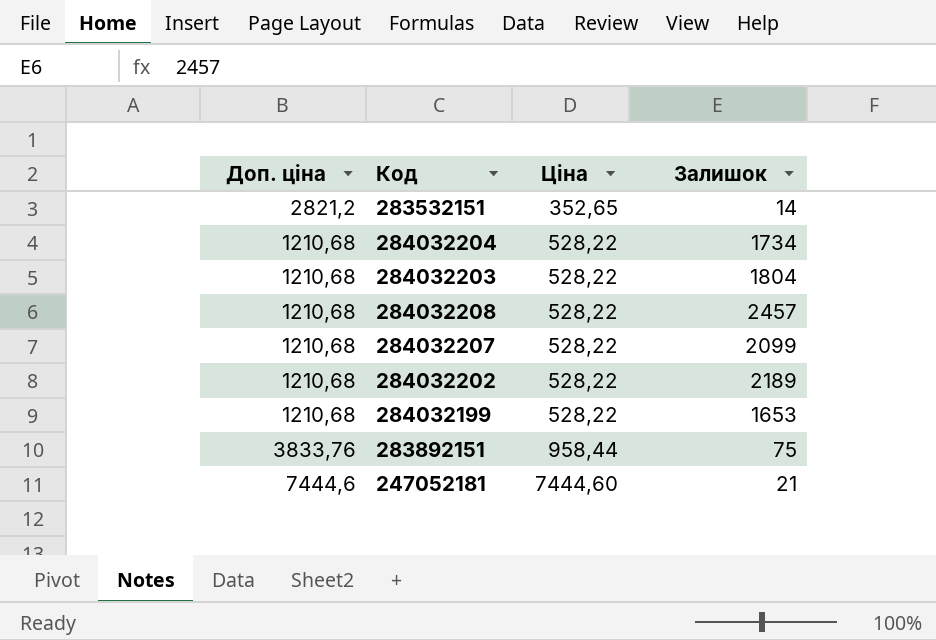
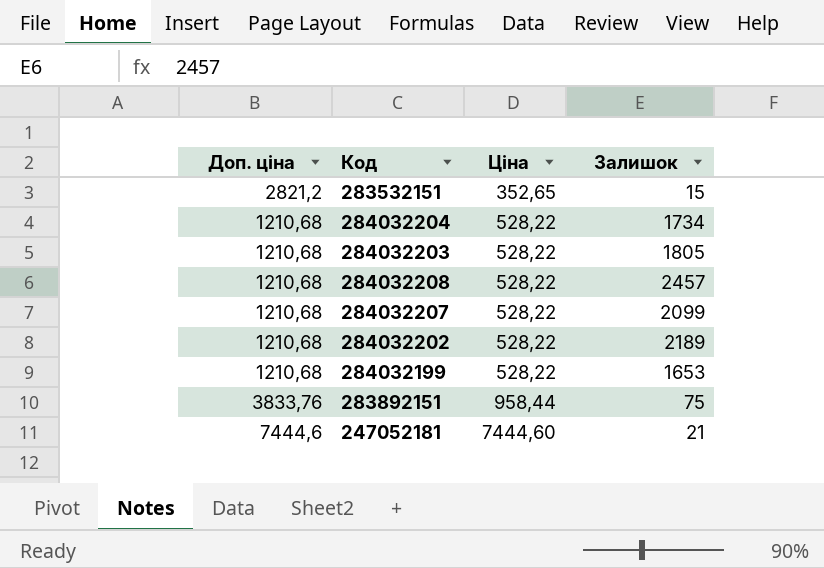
283532151 | Залишок: 14 -> 15
284032203 | Залишок: 1804 -> 1805

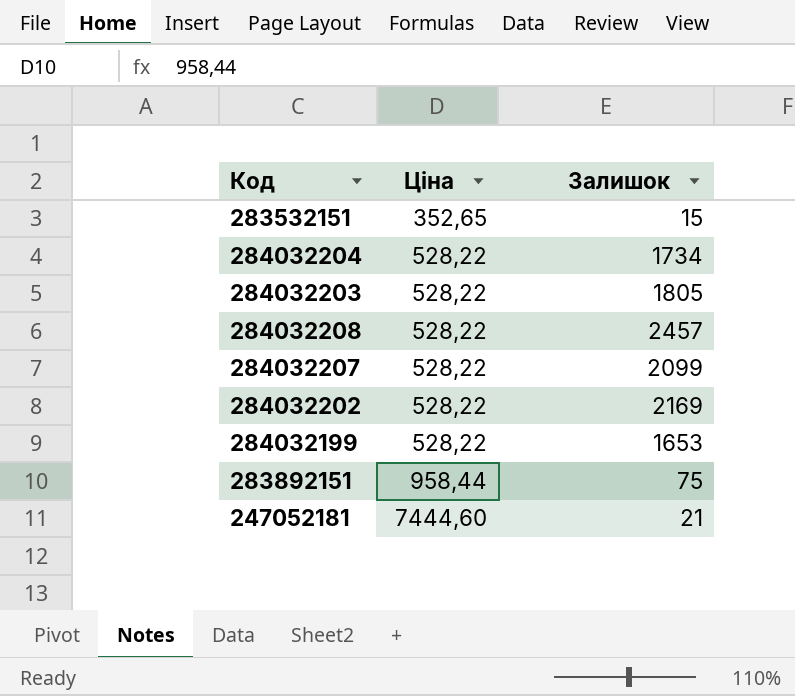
column Доп. ціна | position: 1 -> none
284032202 | Залишок: 2189 -> 2169

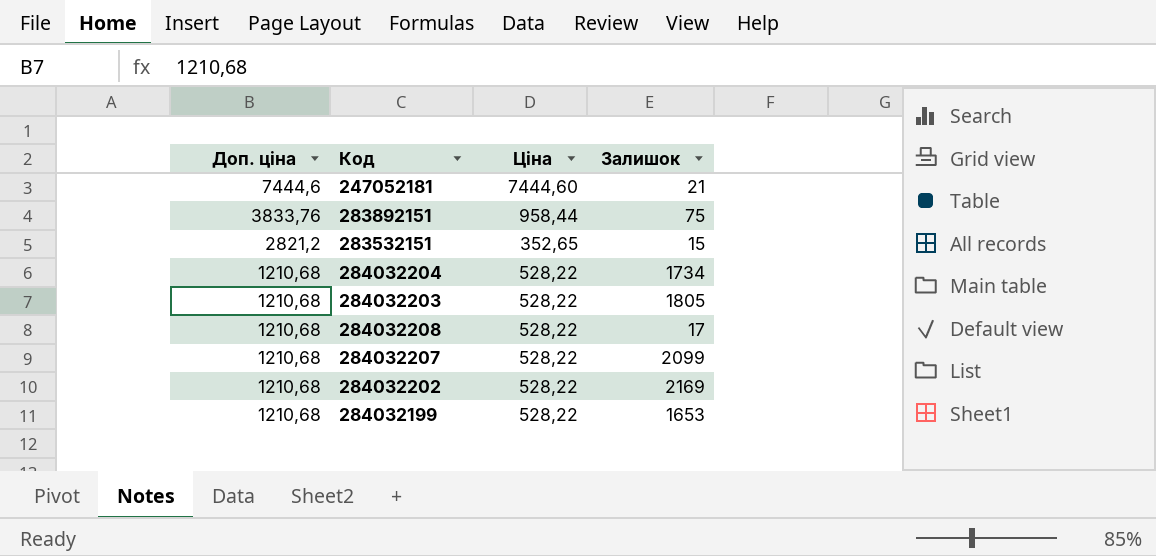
row order: Ціна ascending -> Доп. ціна descending
column Доп. ціна | position: none -> 1
284032208 | Залишок: 2457 -> 17

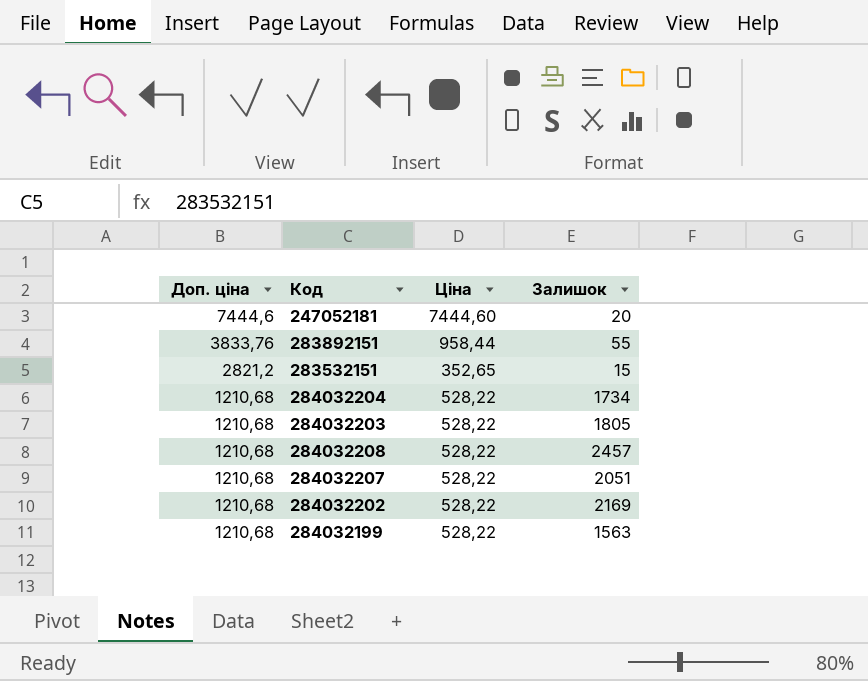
247052181 | Залишок: 21 -> 20
283892151 | Залишок: 75 -> 55
284032208 | Залишок: 17 -> 2457
284032207 | Залишок: 2099 -> 2051
284032199 | Залишок: 1653 -> 1563

